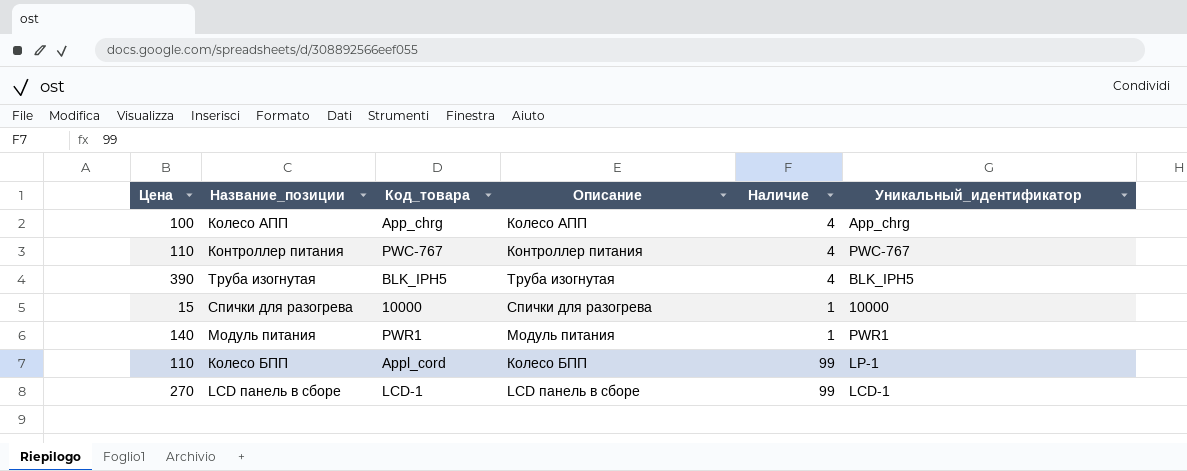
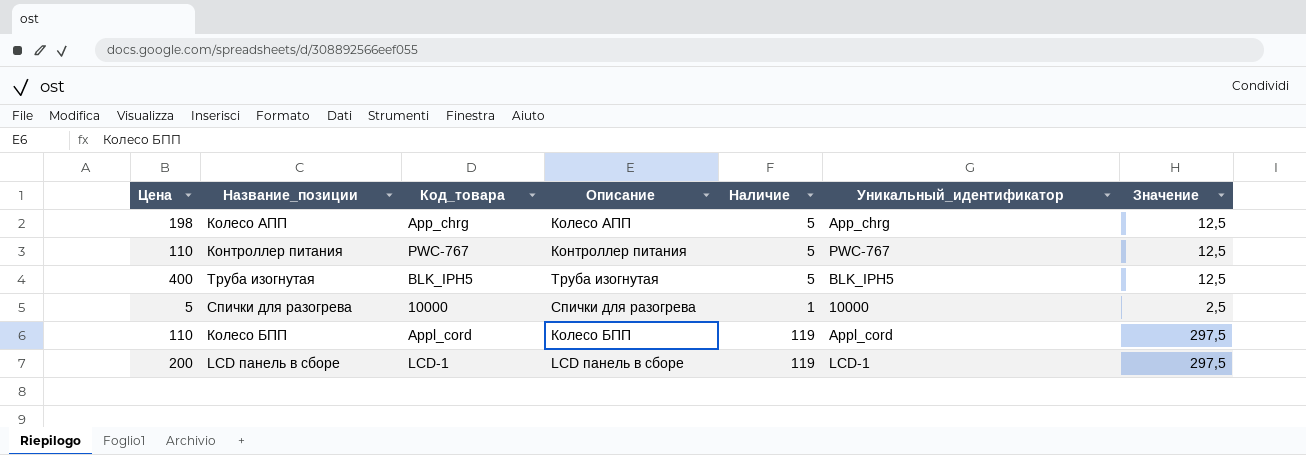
column Значение | formula: none -> [Наличие] * 2,5
row Модуль питания: 140 | PWR1 | Модуль питания | 1 | PWR1 -> none
Колесо АПП | Цена: 100 -> 198
Колесо АПП | Наличие: 4 -> 5
Контроллер питания | Наличие: 4 -> 5
Труба изогнутая | Цена: 390 -> 400
Труба изогнутая | Наличие: 4 -> 5
Спички для разогрева | Цена: 15 -> 5
Колесо БПП | Наличие: 99 -> 119
Колесо БПП | Уникальный_идентификатор: LP-1 -> Appl_cord
LCD панель в сборе | Цена: 270 -> 200
LCD панель в сборе | Наличие: 99 -> 119

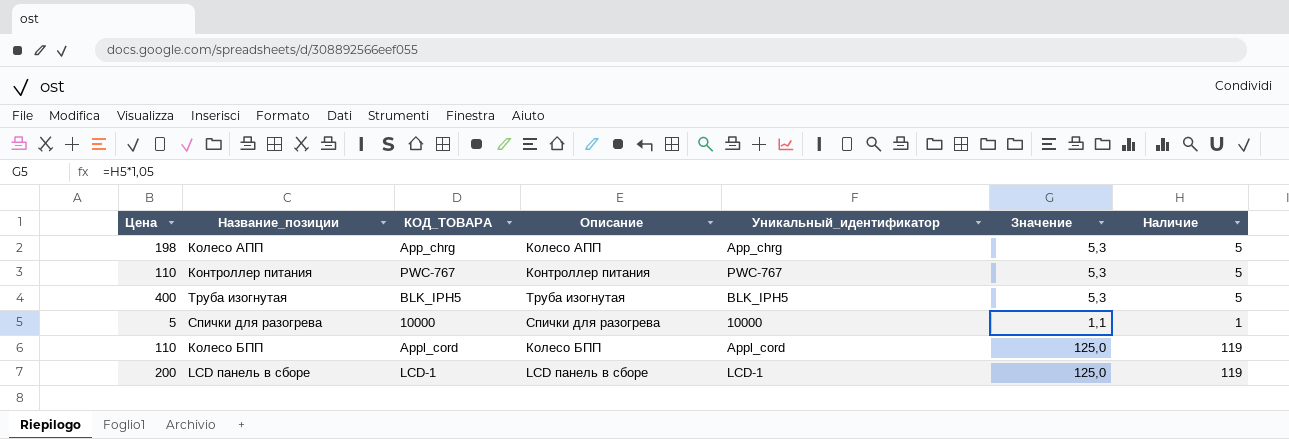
column name: Код_товара -> КОД_ТОВАРА
column Значение | formula: [Наличие] * 2,5 -> [Наличие] * 1,05
column Наличие | position: 5 -> 7

